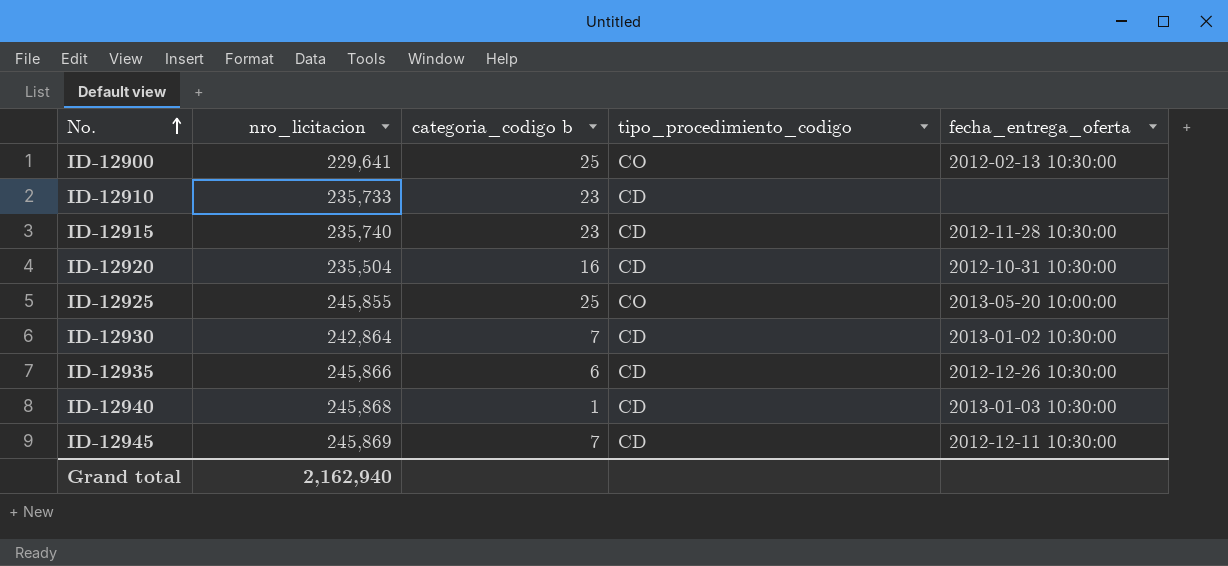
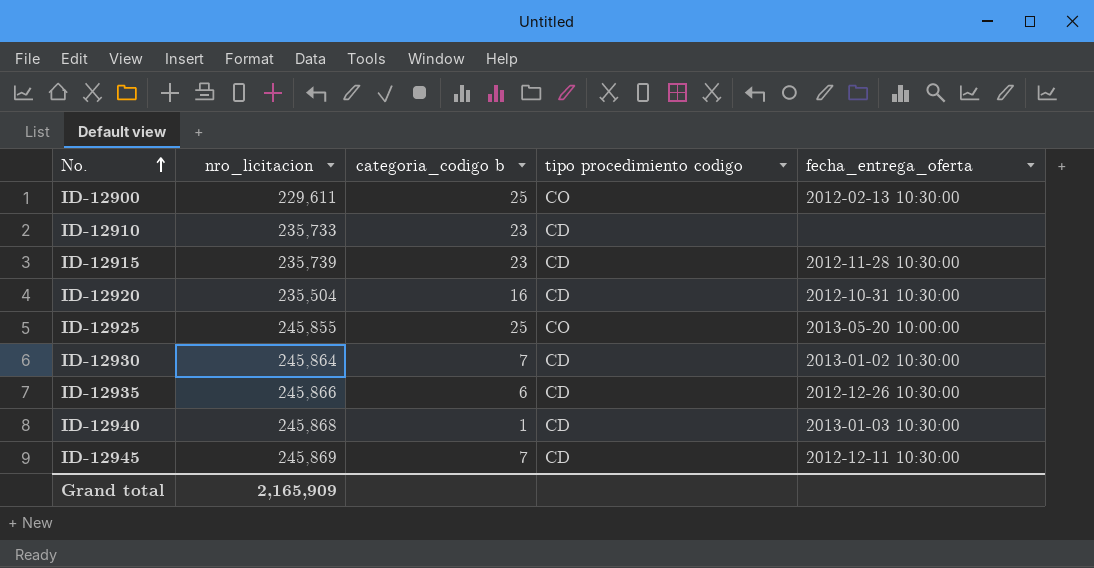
column name: tipo_procedimiento_codigo -> tipo procedimiento codigo
ID-12900 | nro_licitacion: 229,641 -> 229,611
ID-12915 | nro_licitacion: 235,740 -> 235,739
ID-12930 | nro_licitacion: 242,864 -> 245,864
Grand total | nro_licitacion: 2,162,940 -> 2,165,909

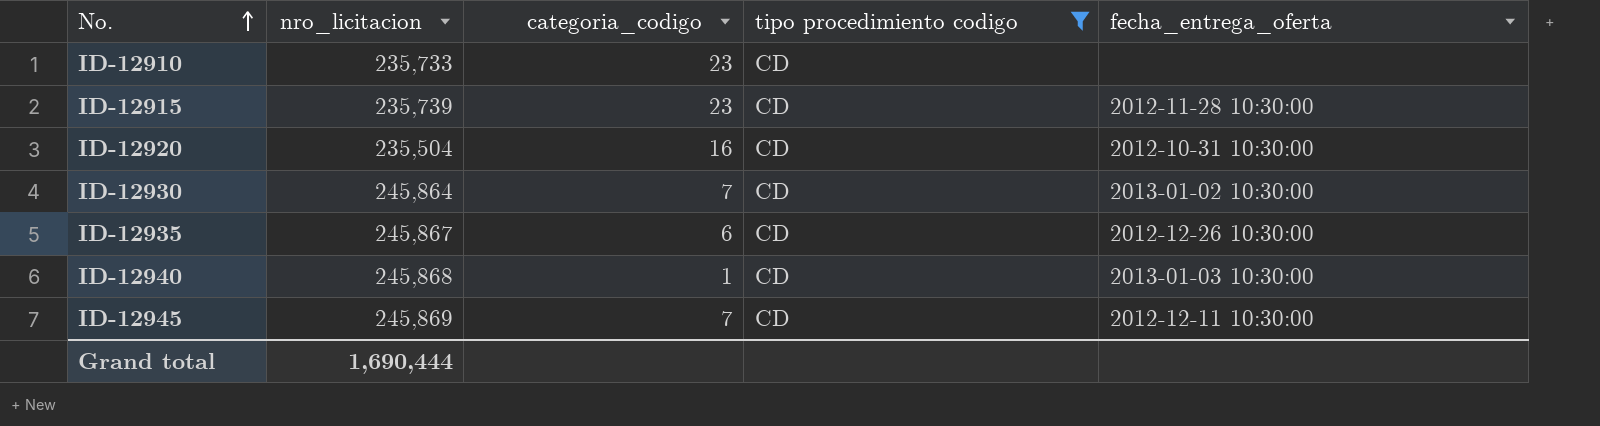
filter: none -> tipo procedimiento codigo = CD
column name: categoria_codigo b -> categoria_codigo
ID-12935 | nro_licitacion: 245,866 -> 245,867
Grand total | nro_licitacion: 2,165,909 -> 1,690,444

